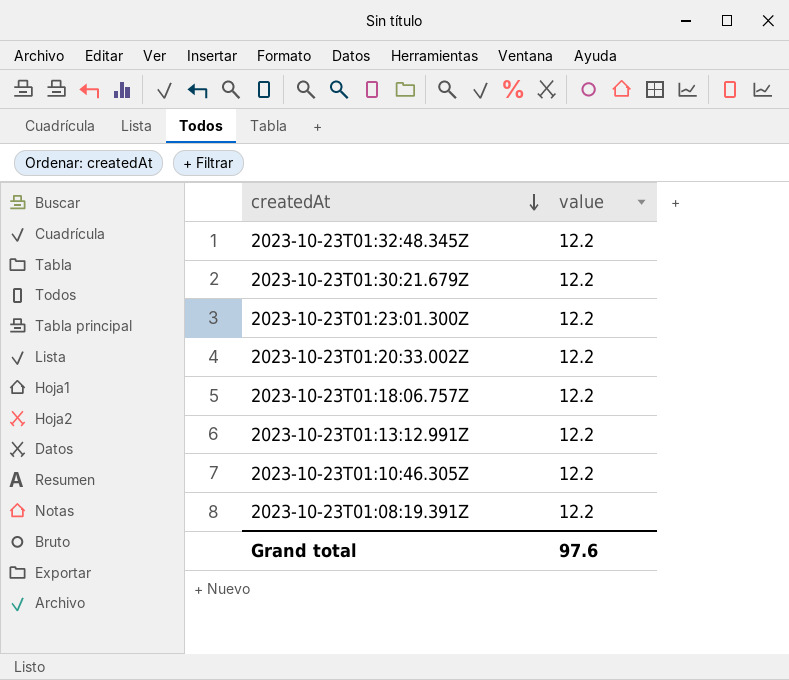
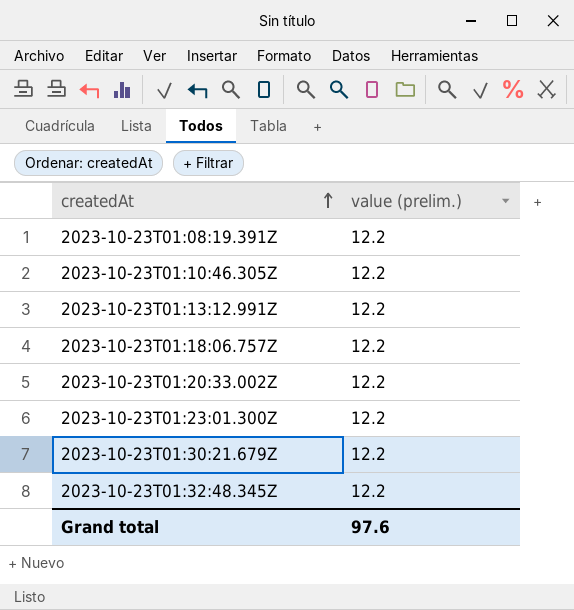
row order: createdAt descending -> createdAt ascending
column name: value -> value (prelim.)

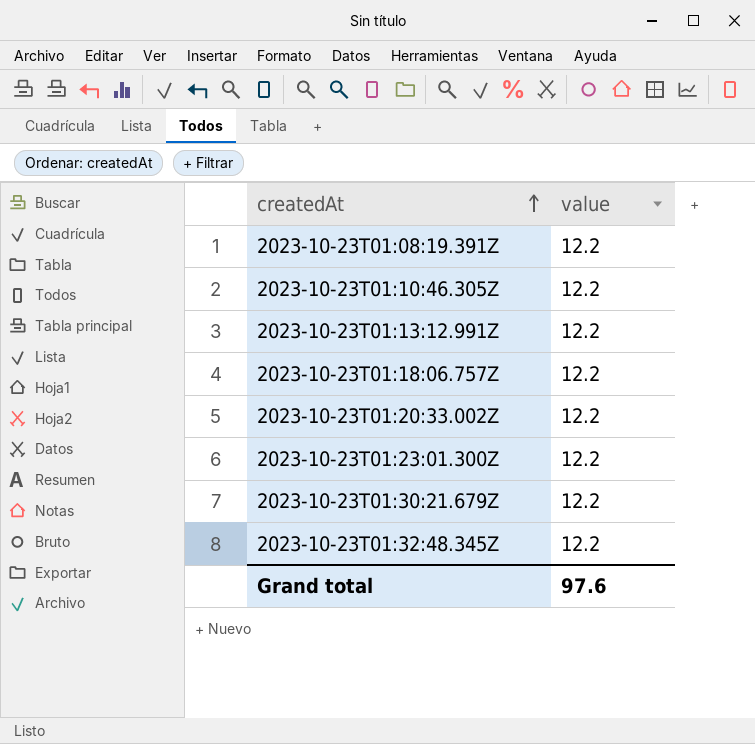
column name: value (prelim.) -> value

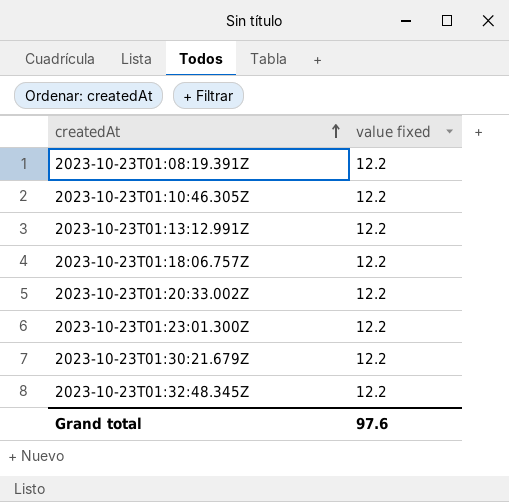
column name: value -> value fixed

